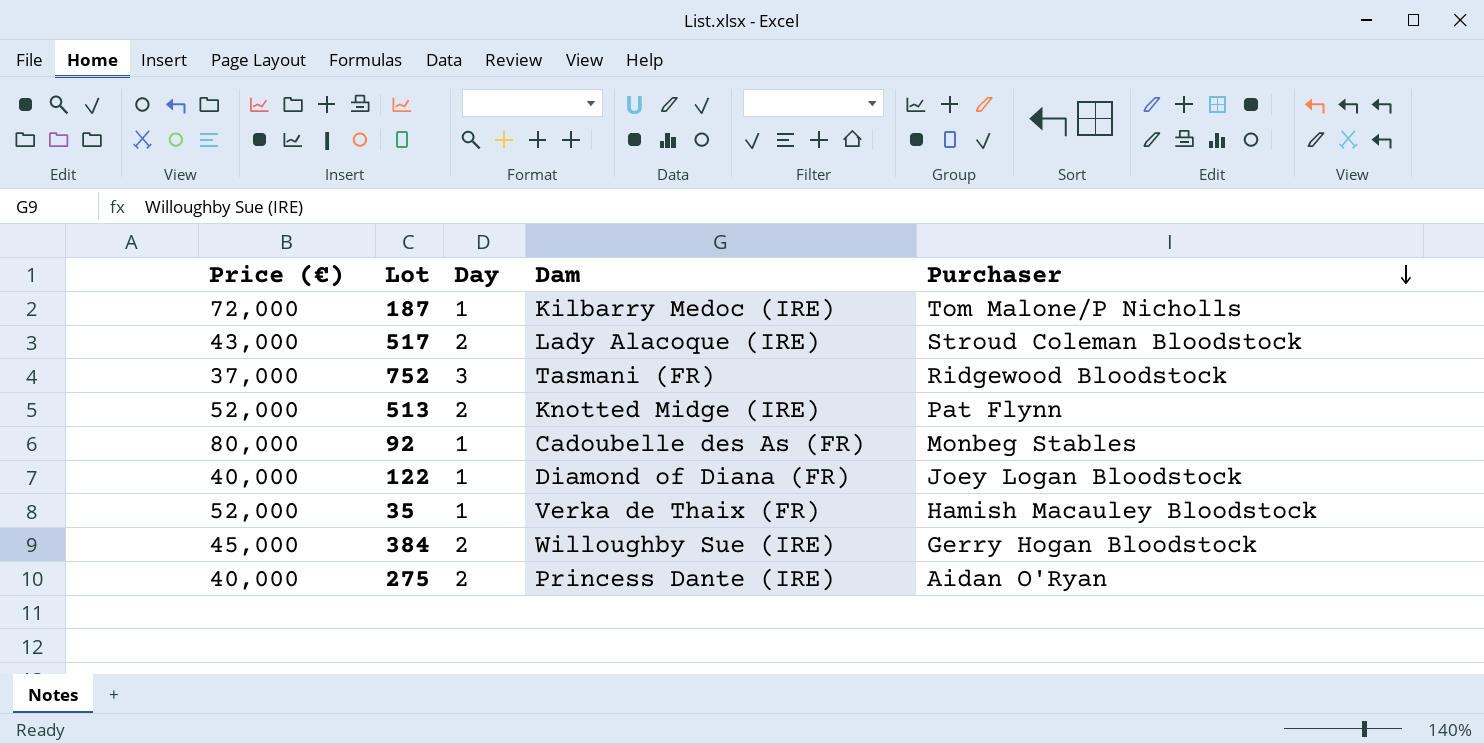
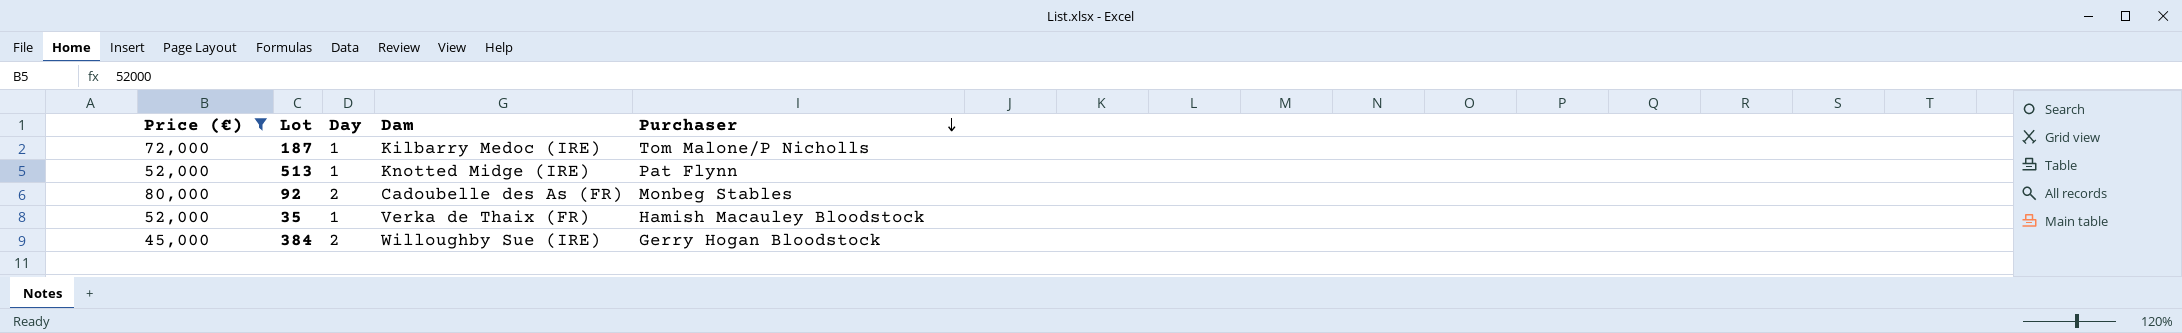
filter: none -> Price (€) >= 45,000
513 | Day: 2 -> 1
92 | Day: 1 -> 2

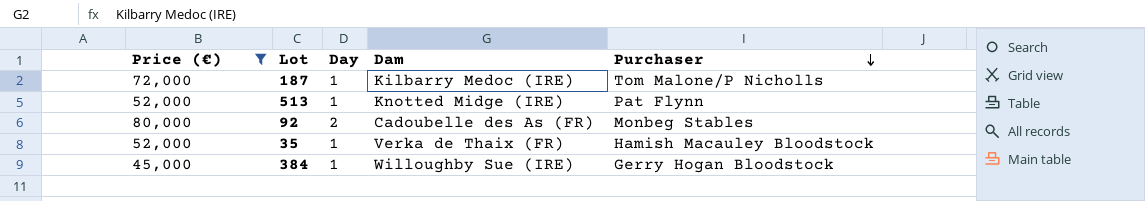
384 | Day: 2 -> 1

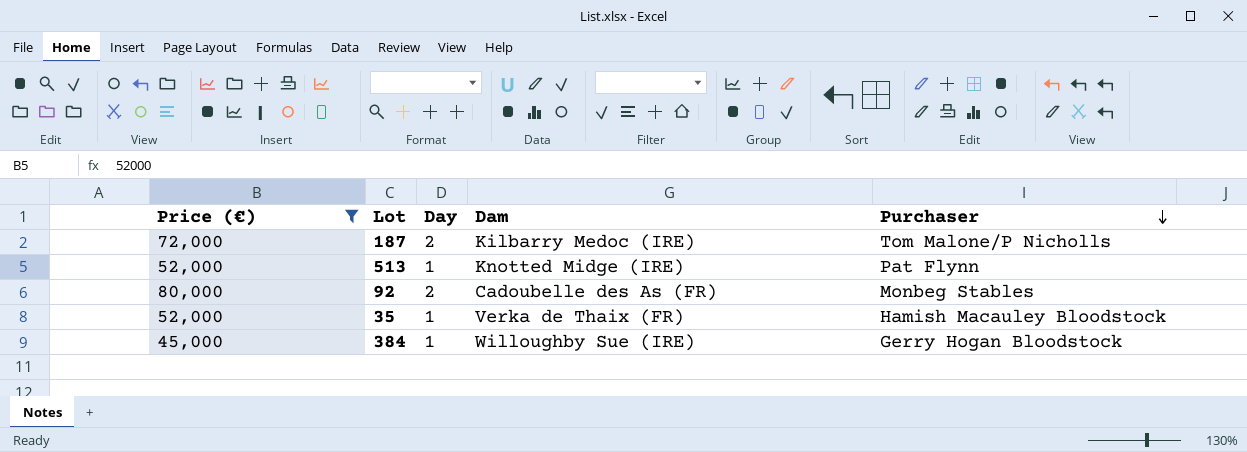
187 | Day: 1 -> 2

